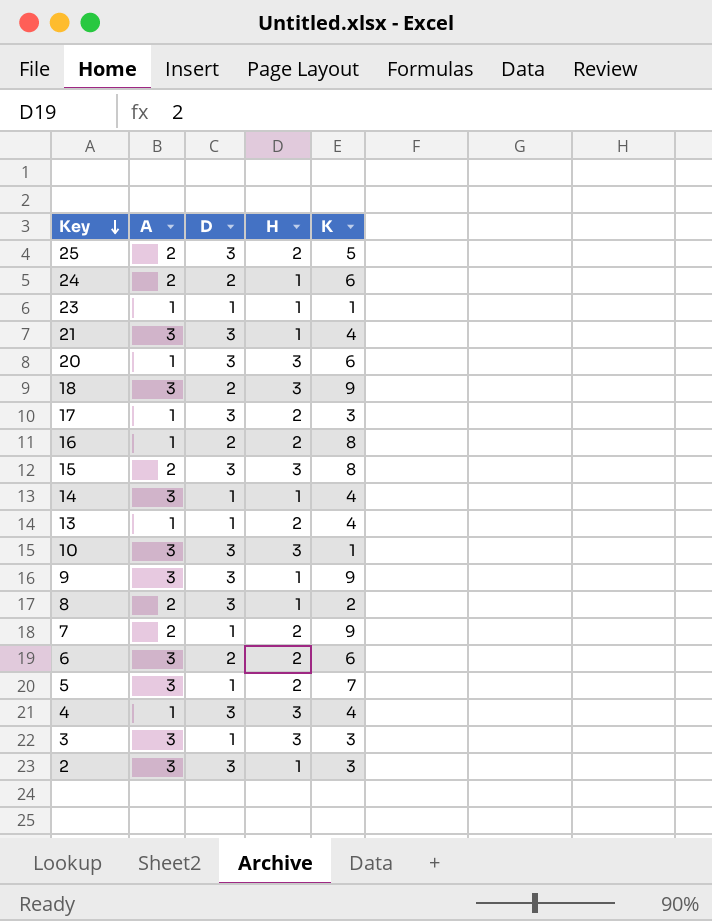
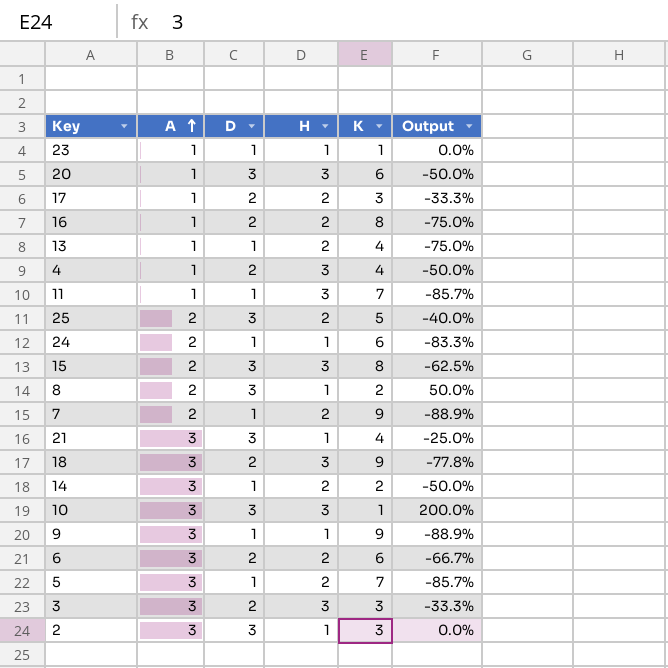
row order: Key descending -> A ascending
column Output | formula: none -> ([D] - [K]) / [K]
17 | D: 3 -> 2
4 | D: 3 -> 2
row 11: none -> 1 | 1 | 3 | 7 | -85.7%
24 | D: 2 -> 1
14 | H: 1 -> 2
14 | K: 4 -> 2
9 | D: 3 -> 1
3 | D: 1 -> 2

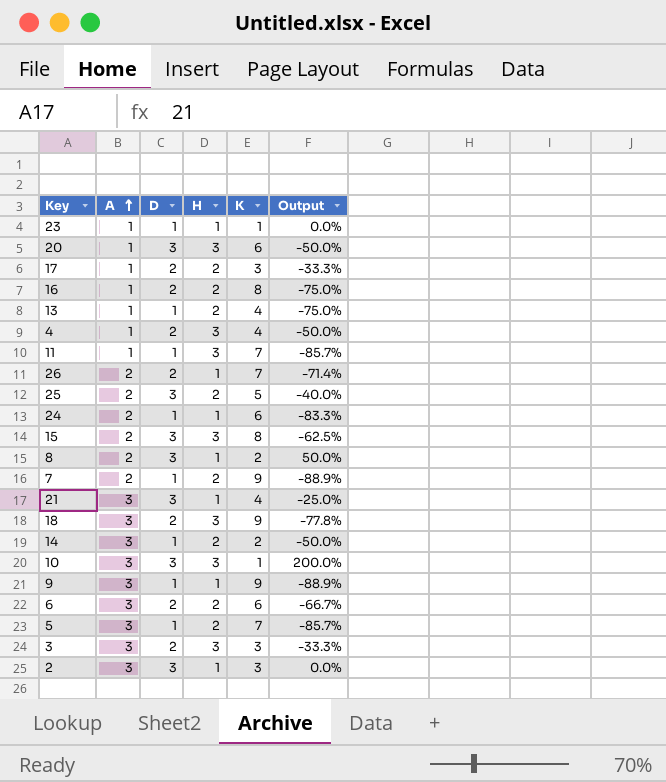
row 26: none -> 2 | 2 | 1 | 7 | -71.4%

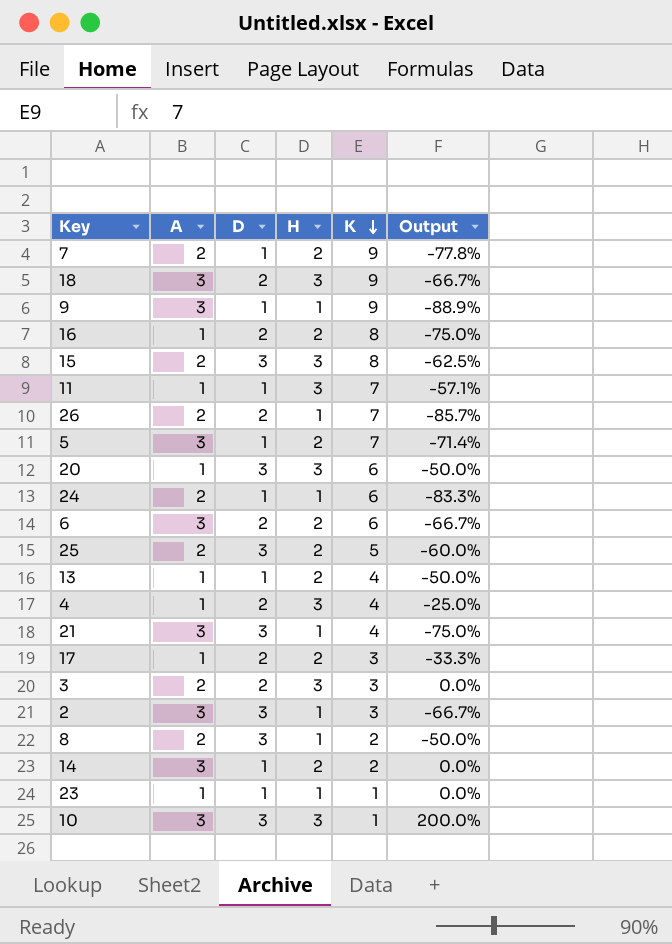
row order: A ascending -> K descending
column Output | formula: ([D] - [K]) / [K] -> ([H] - [K]) / [K]
3 | A: 3 -> 2

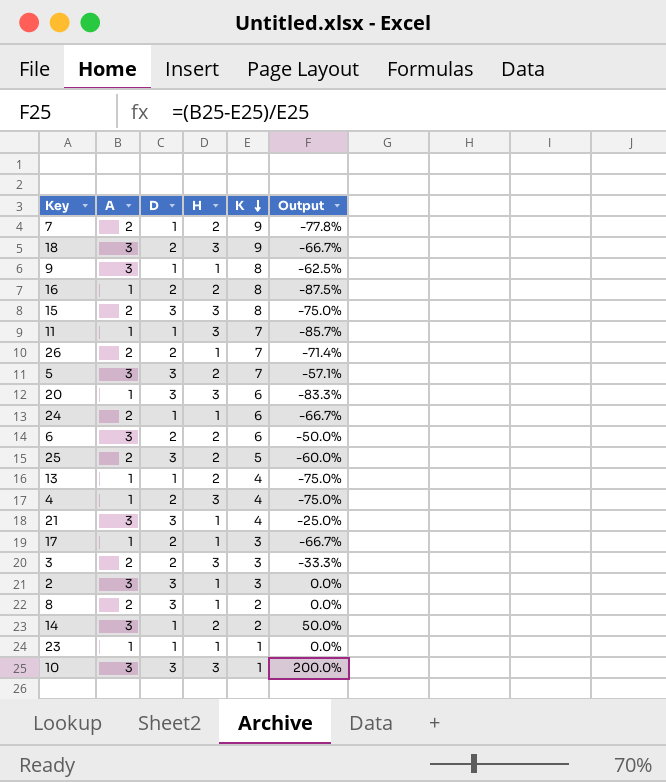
column Output | formula: ([H] - [K]) / [K] -> ([A] - [K]) / [K]
9 | K: 9 -> 8
5 | D: 1 -> 3
17 | H: 2 -> 1

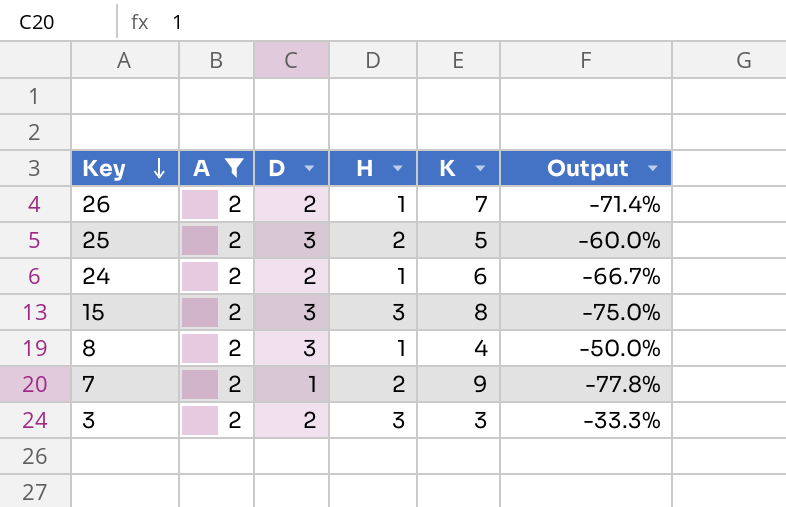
filter: none -> A = 2
row order: K descending -> Key descending
24 | D: 1 -> 2
8 | K: 2 -> 4
8 | Output: 0.0% -> -50.0%

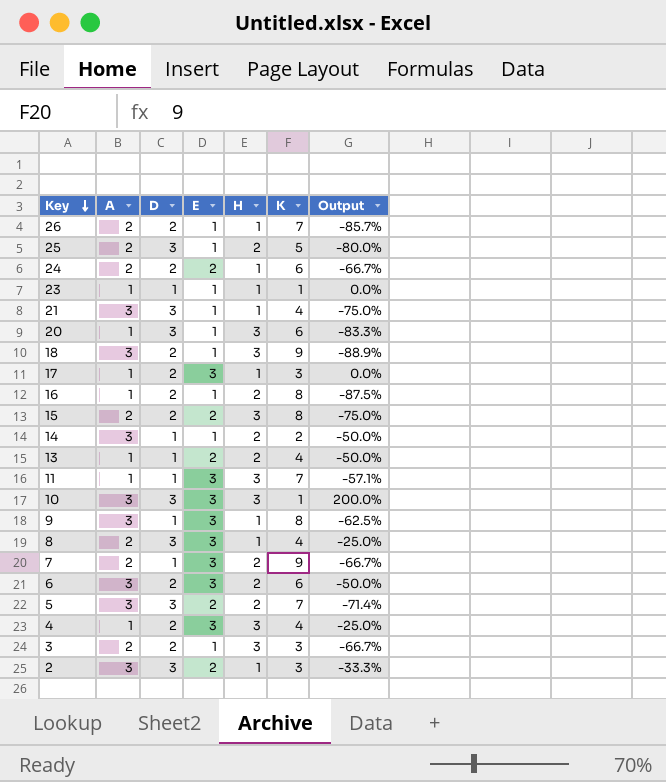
filter: A = 2 -> none
column E | position: none -> 4
column Output | formula: ([A] - [K]) / [K] -> ([E] - [K]) / [K]
15 | D: 3 -> 2

